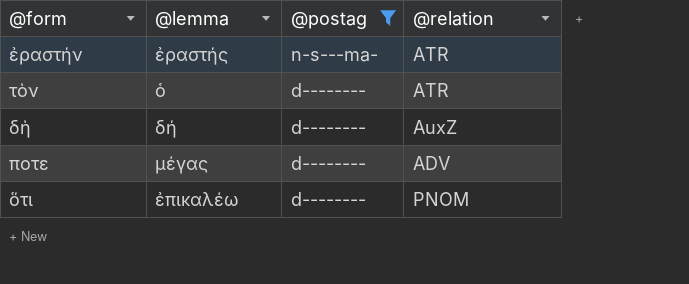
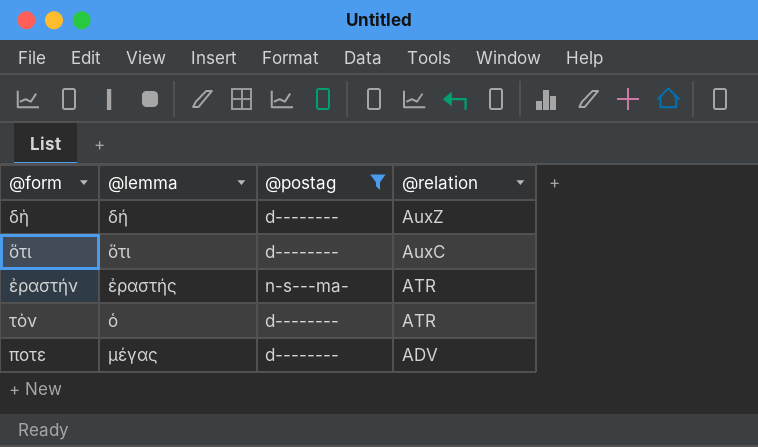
row order: @postag descending -> @relation descending
ὅτι | @lemma: ἐπικαλέω -> ὅτι
ὅτι | @relation: PNOM -> AuxC

